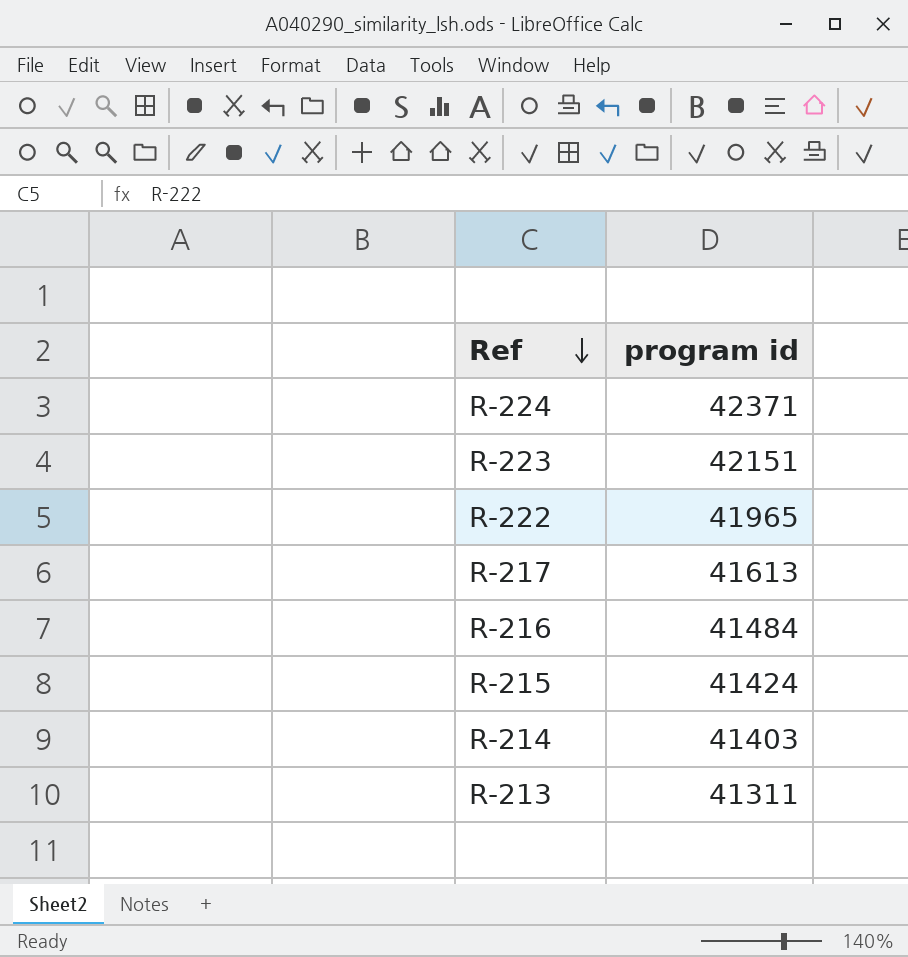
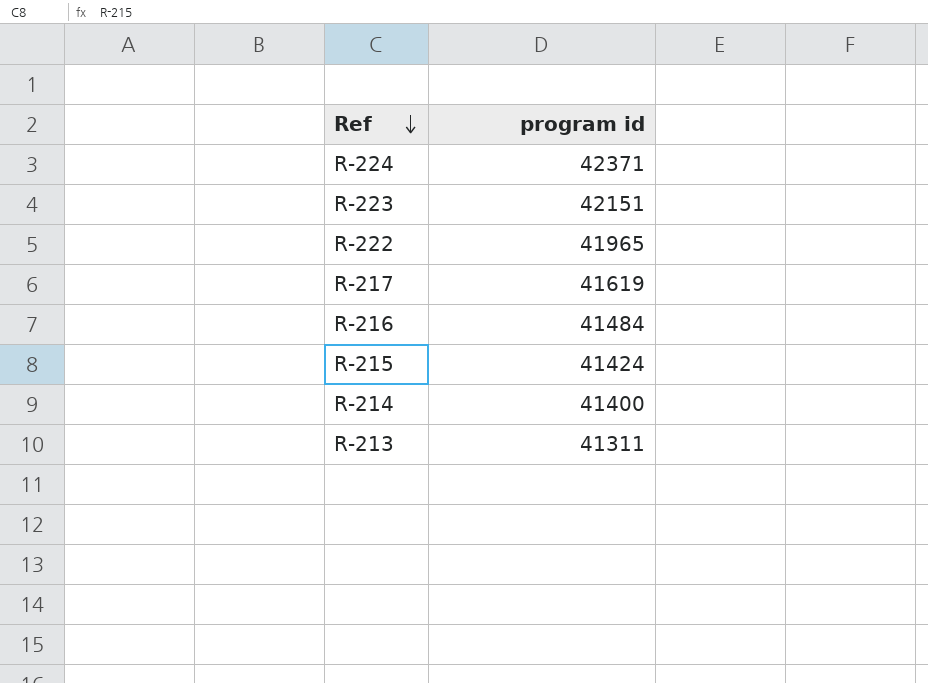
R-217 | program id: 41613 -> 41619
R-214 | program id: 41403 -> 41400

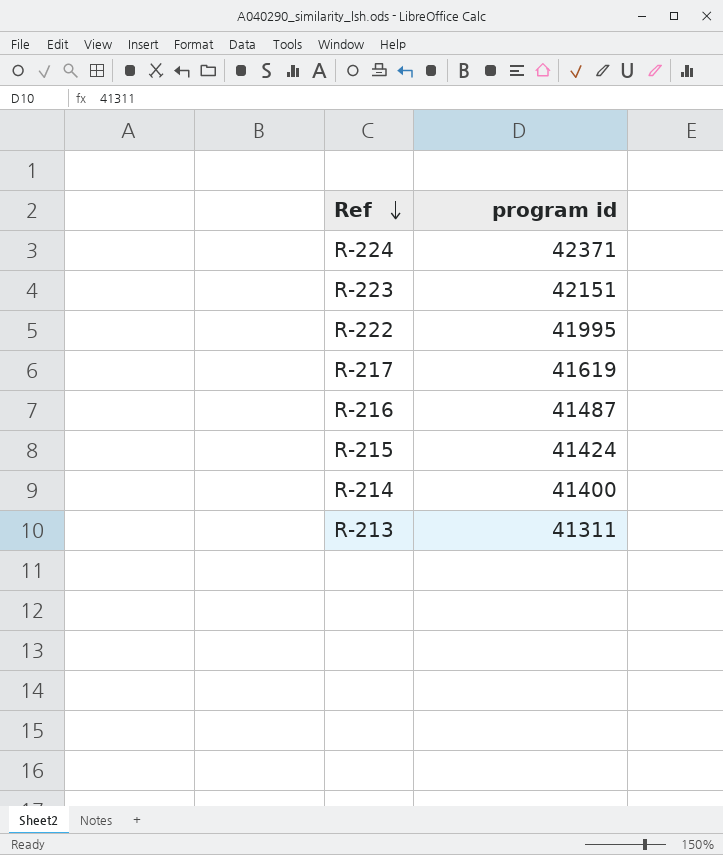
R-222 | program id: 41965 -> 41995
R-216 | program id: 41484 -> 41487

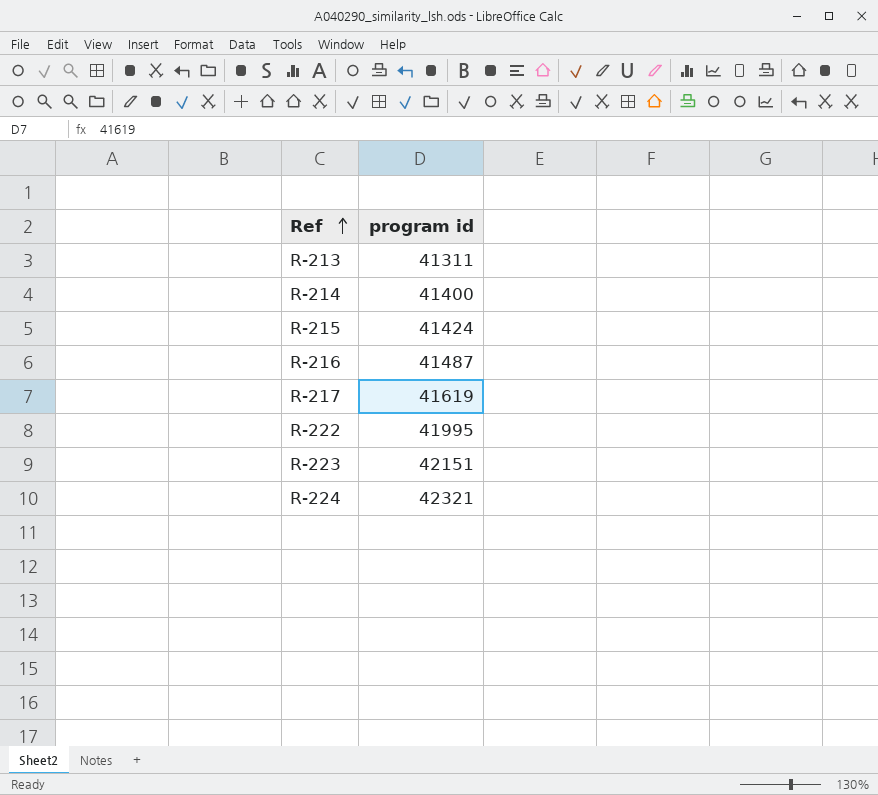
row order: Ref descending -> Ref ascending
R-224 | program id: 42371 -> 42321

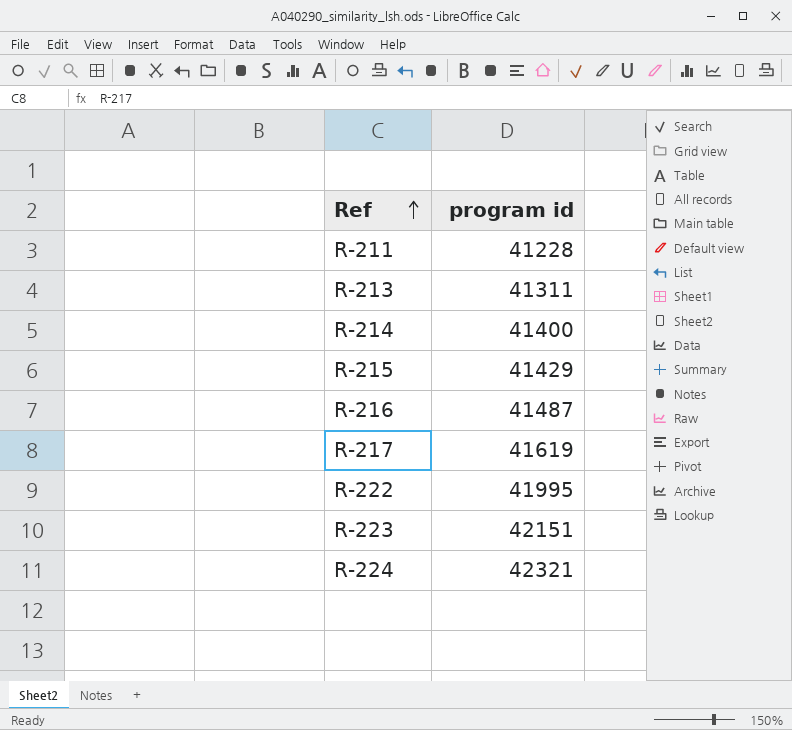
row R-211: none -> 41228
R-215 | program id: 41424 -> 41429

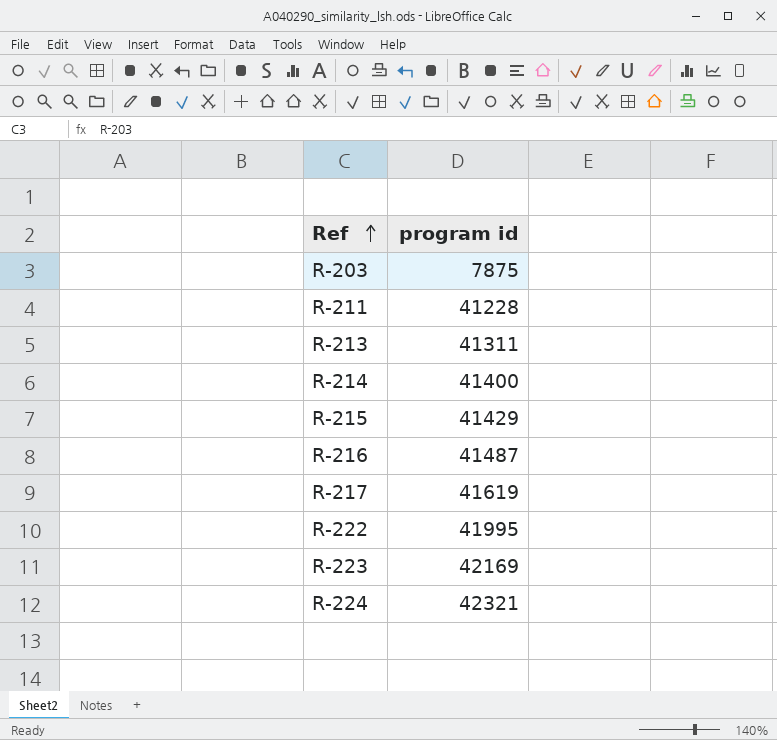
row R-203: none -> 7875
R-223 | program id: 42151 -> 42169

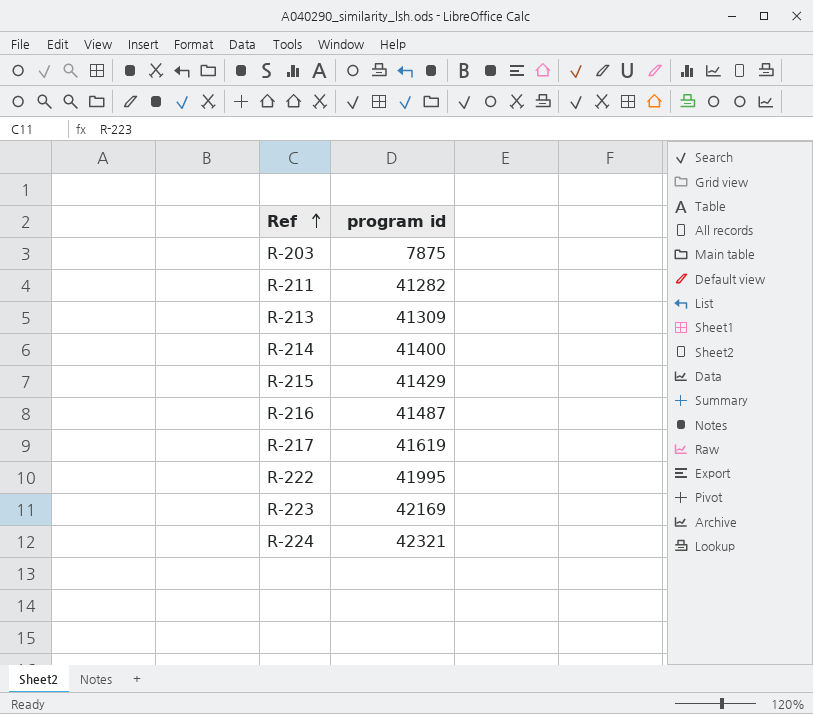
R-211 | program id: 41228 -> 41282
R-213 | program id: 41311 -> 41309

